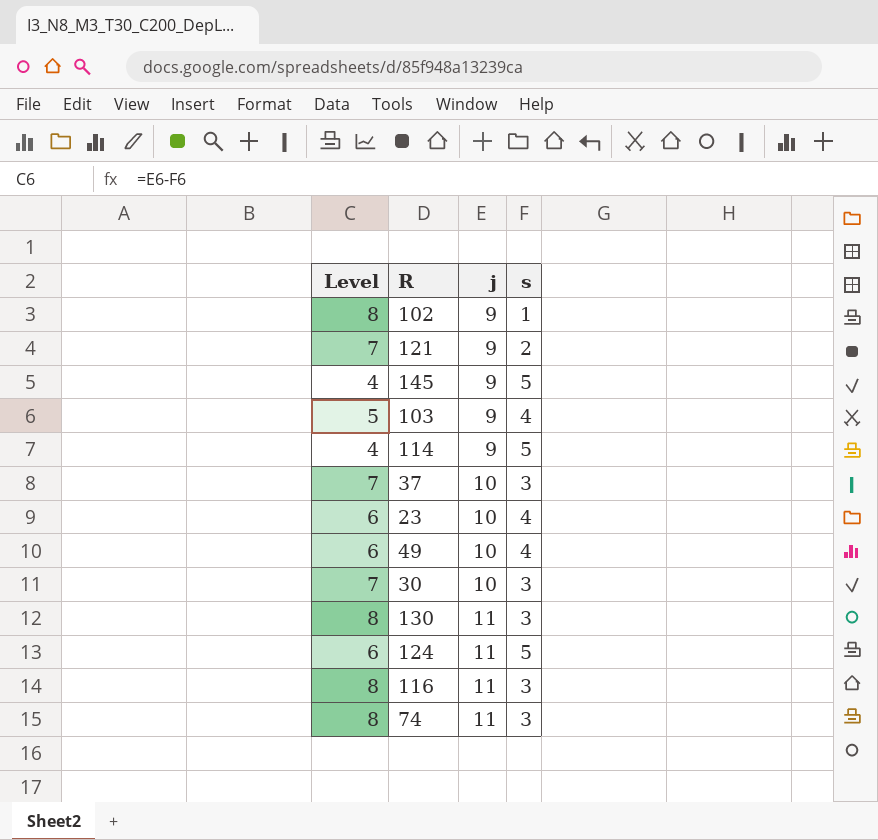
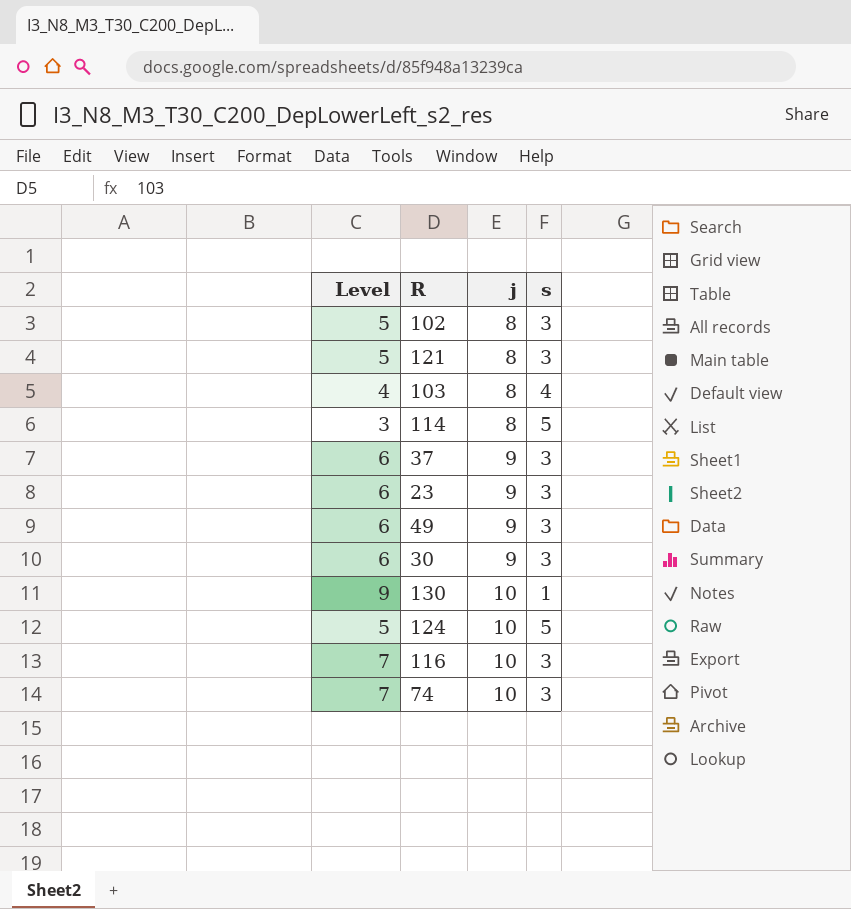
row 145: 4 | 9 | 5 -> none
102 | Level: 8 -> 5
102 | j: 9 -> 8
102 | s: 1 -> 3
121 | Level: 7 -> 5
121 | j: 9 -> 8
121 | s: 2 -> 3
103 | Level: 5 -> 4
103 | j: 9 -> 8
114 | Level: 4 -> 3
114 | j: 9 -> 8
37 | Level: 7 -> 6
37 | j: 10 -> 9
23 | j: 10 -> 9
23 | s: 4 -> 3
49 | j: 10 -> 9
49 | s: 4 -> 3
30 | Level: 7 -> 6
30 | j: 10 -> 9
130 | Level: 8 -> 9
130 | j: 11 -> 10
130 | s: 3 -> 1
124 | Level: 6 -> 5
124 | j: 11 -> 10
116 | Level: 8 -> 7
116 | j: 11 -> 10
74 | Level: 8 -> 7
74 | j: 11 -> 10

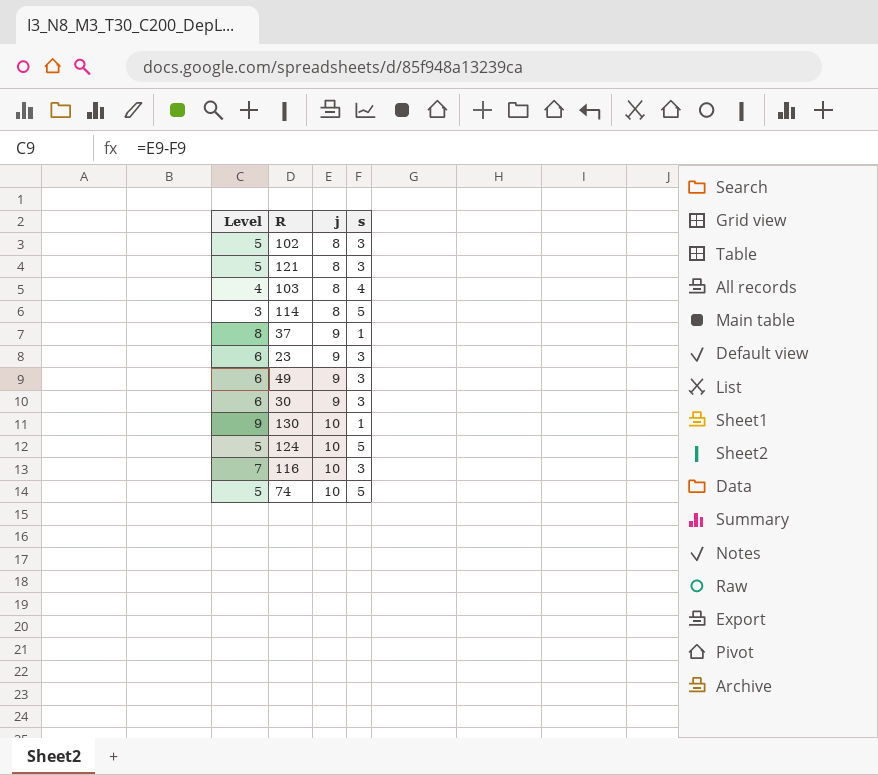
37 | Level: 6 -> 8
37 | s: 3 -> 1
74 | Level: 7 -> 5
74 | s: 3 -> 5

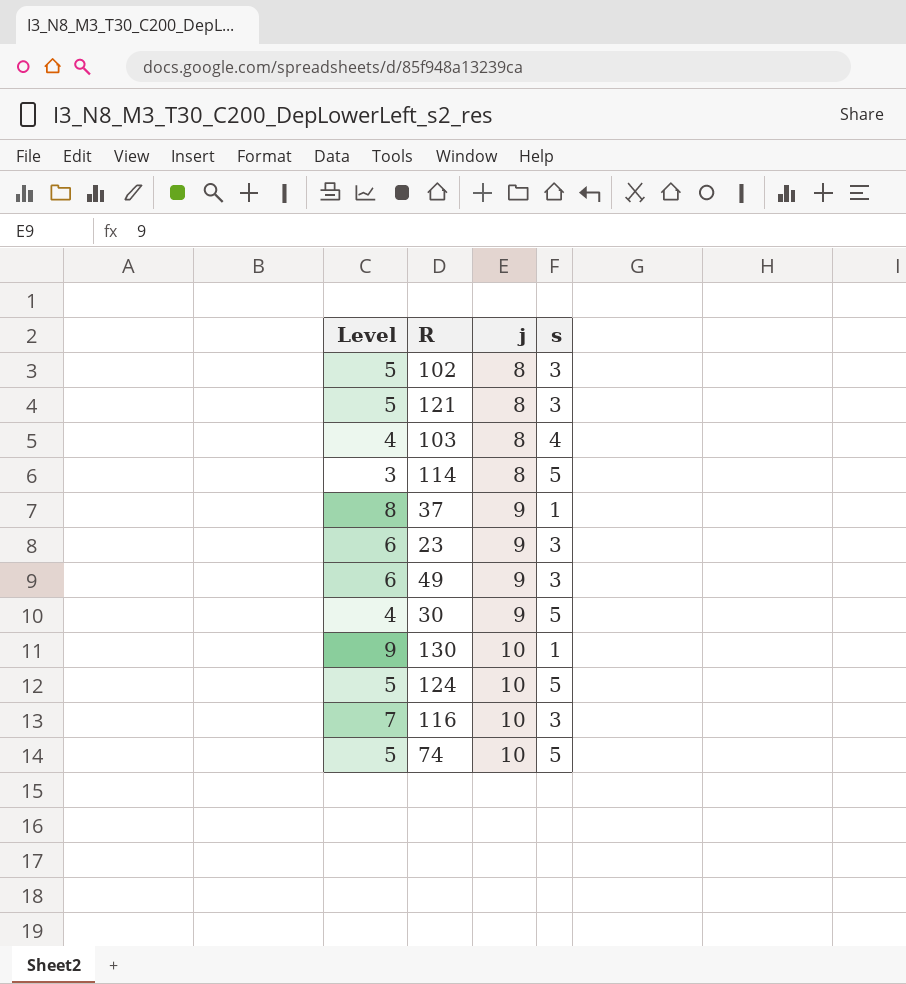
30 | Level: 6 -> 4
30 | s: 3 -> 5

